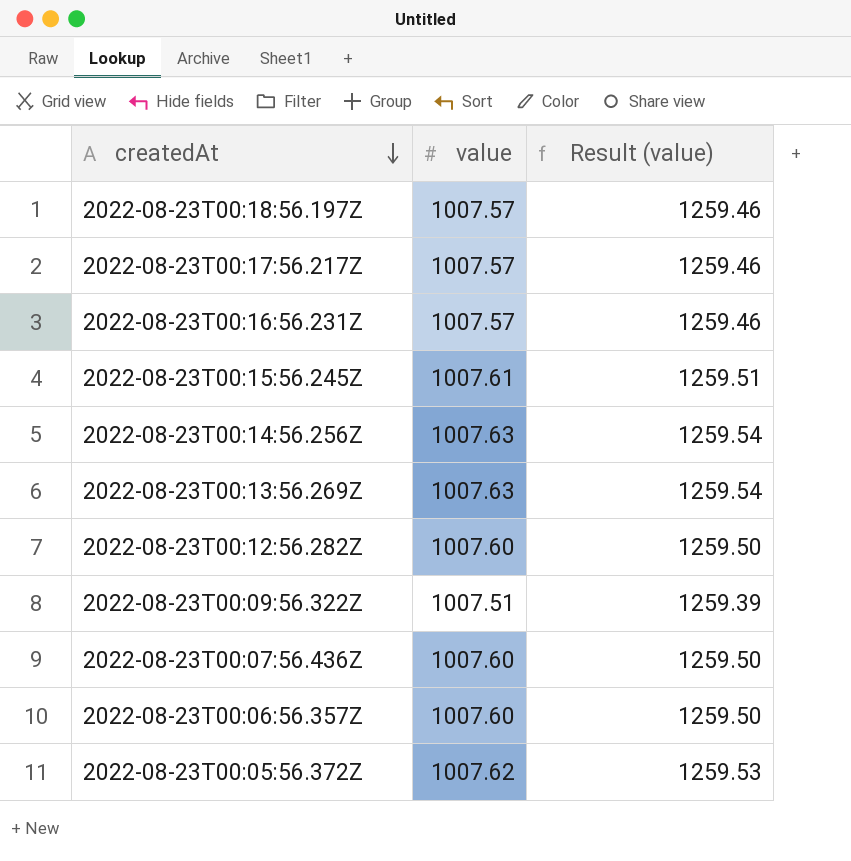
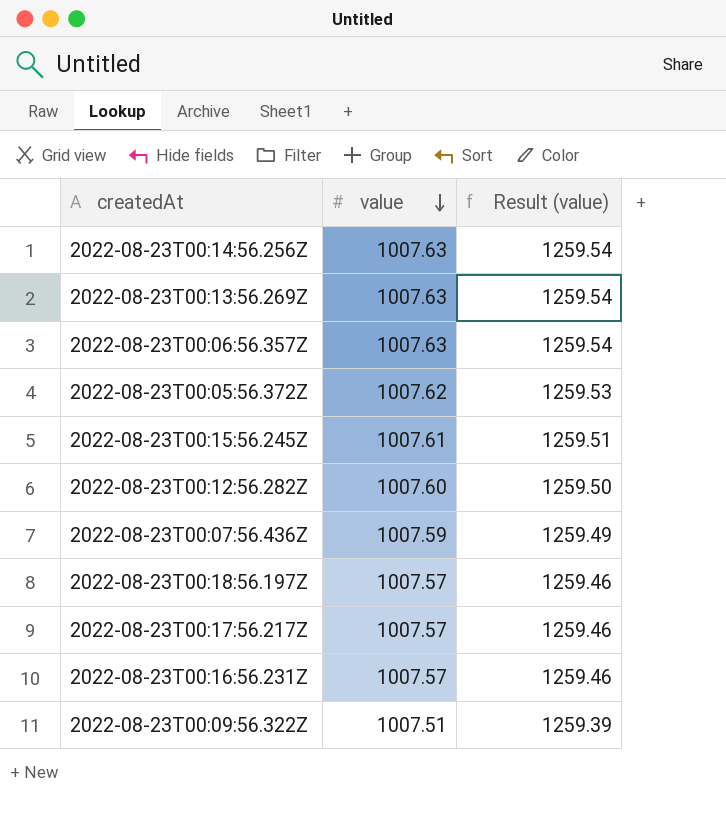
row order: createdAt descending -> value descending
2022-08-23T00:06:56.357Z | value: 1007.60 -> 1007.63
2022-08-23T00:06:56.357Z | Result (value): 1259.50 -> 1259.54
2022-08-23T00:07:56.436Z | value: 1007.60 -> 1007.59
2022-08-23T00:07:56.436Z | Result (value): 1259.50 -> 1259.49

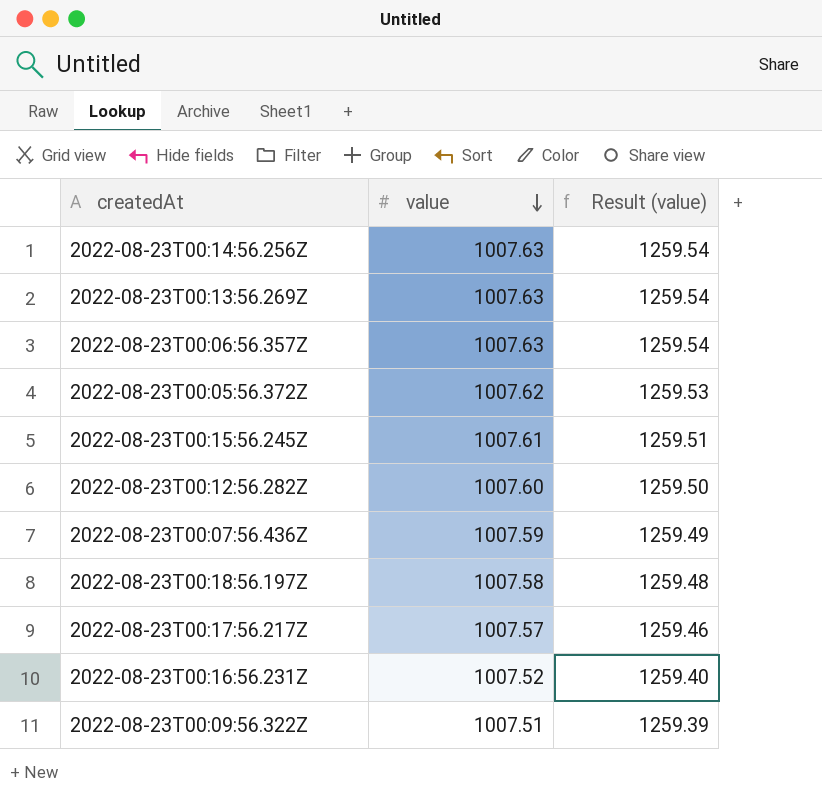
2022-08-23T00:18:56.197Z | value: 1007.57 -> 1007.58
2022-08-23T00:18:56.197Z | Result (value): 1259.46 -> 1259.48
2022-08-23T00:16:56.231Z | value: 1007.57 -> 1007.52
2022-08-23T00:16:56.231Z | Result (value): 1259.46 -> 1259.40

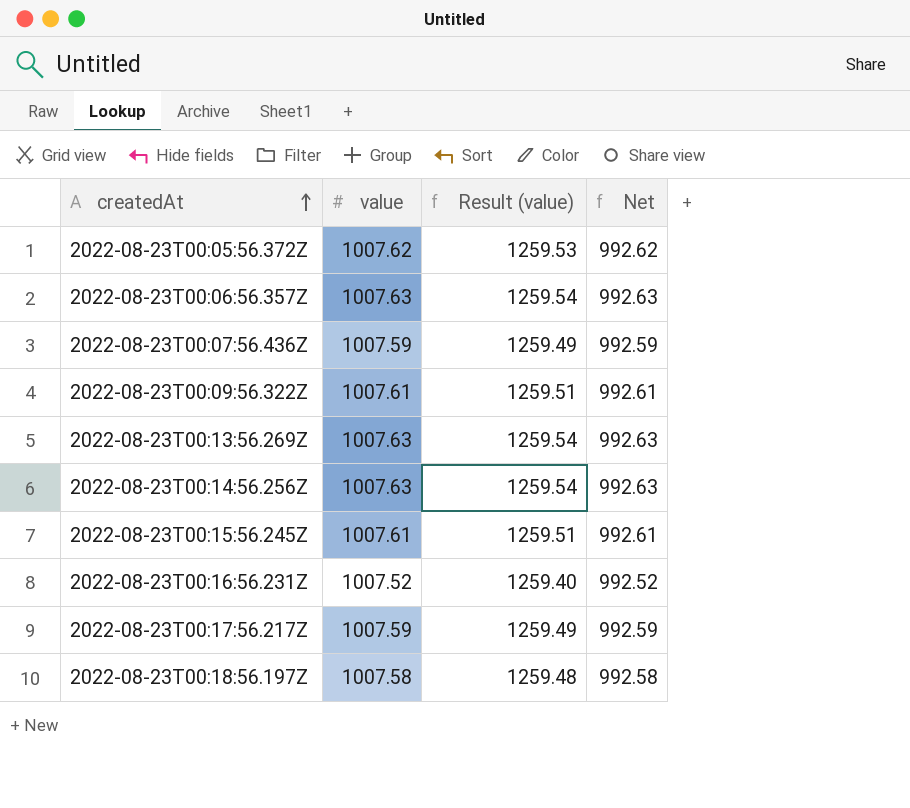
row order: value descending -> createdAt ascending
column Net | formula: none -> [value] - 15
row 2022-08-23T00:12:56.282Z: 1007.60 | 1259.50 -> none
2022-08-23T00:09:56.322Z | value: 1007.51 -> 1007.61
2022-08-23T00:09:56.322Z | Result (value): 1259.39 -> 1259.51
2022-08-23T00:17:56.217Z | value: 1007.57 -> 1007.59
2022-08-23T00:17:56.217Z | Result (value): 1259.46 -> 1259.49

